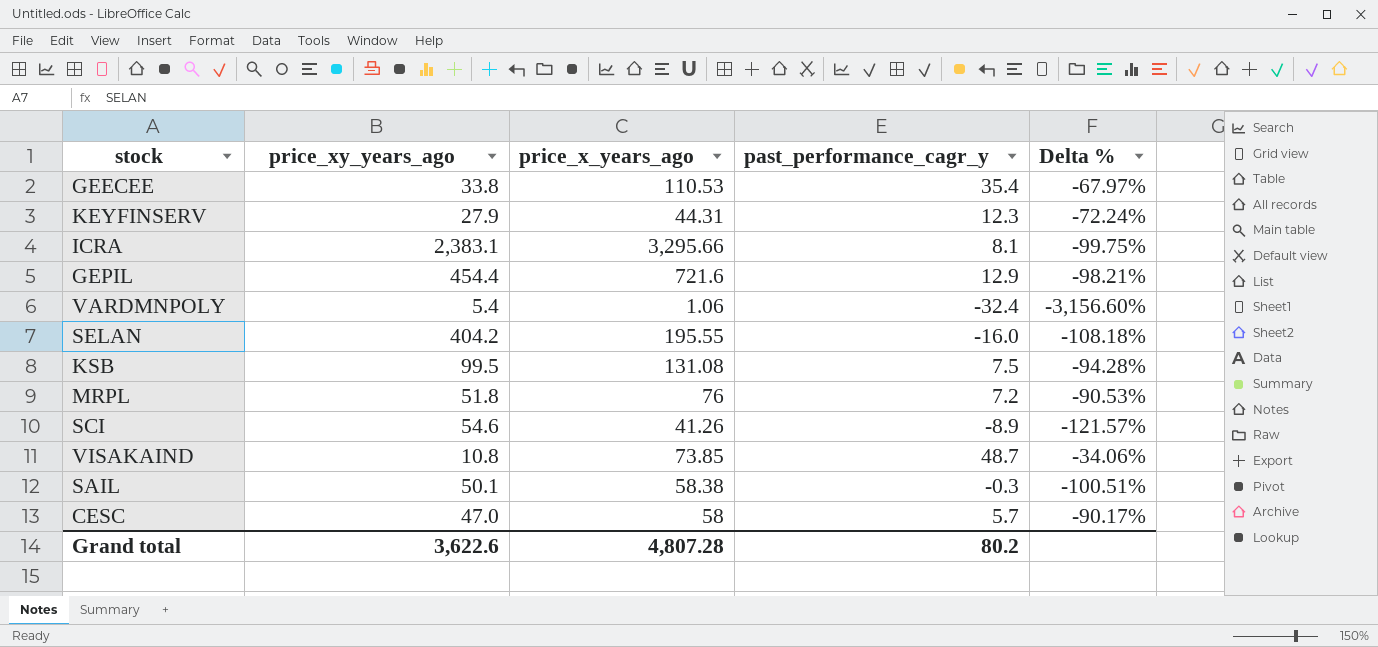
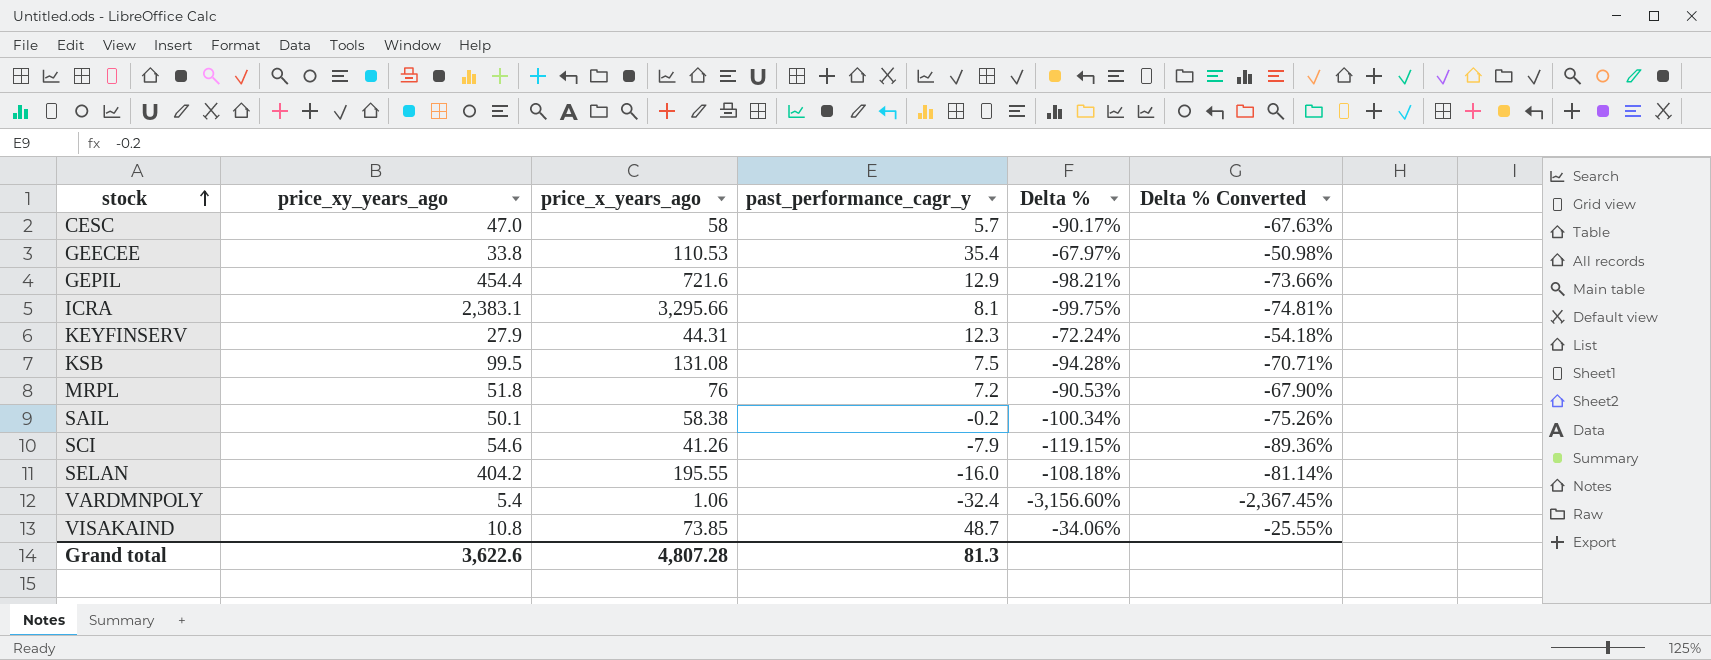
row order: none -> stock ascending
column Delta % Converted | formula: none -> [Delta %] * 0.75
SAIL | past_performance_cagr_y: -0.3 -> -0.2
SAIL | Delta %: -100.51% -> -100.34%
SCI | past_performance_cagr_y: -8.9 -> -7.9
SCI | Delta %: -121.57% -> -119.15%
Grand total | past_performance_cagr_y: 80.2 -> 81.3

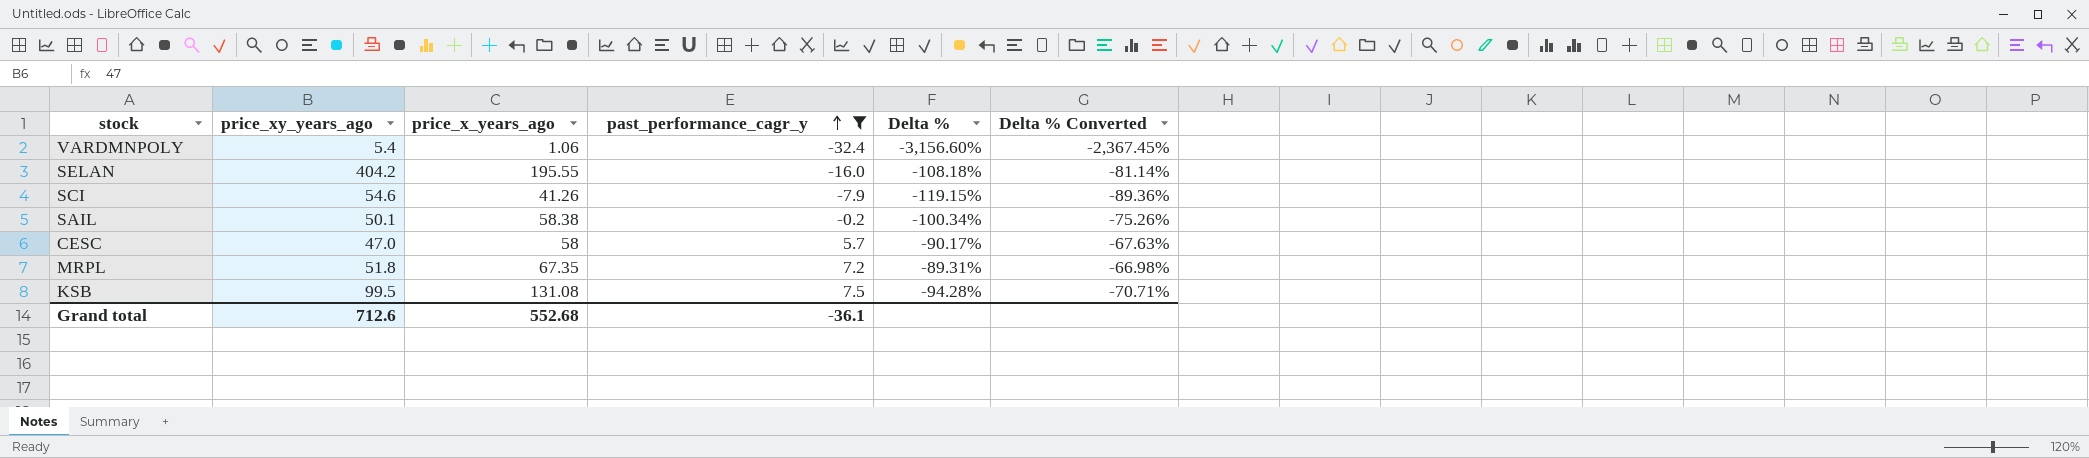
filter: none -> past_performance_cagr_y <= 7.5
row order: stock ascending -> past_performance_cagr_y ascending
MRPL | price_x_years_ago: 76 -> 67.35
MRPL | Delta %: -90.53% -> -89.31%
MRPL | Delta % Converted: -67.90% -> -66.98%
Grand total | price_xy_years_ago: 3,622.6 -> 712.6
Grand total | price_x_years_ago: 4,807.28 -> 552.68
Grand total | past_performance_cagr_y: 81.3 -> -36.1

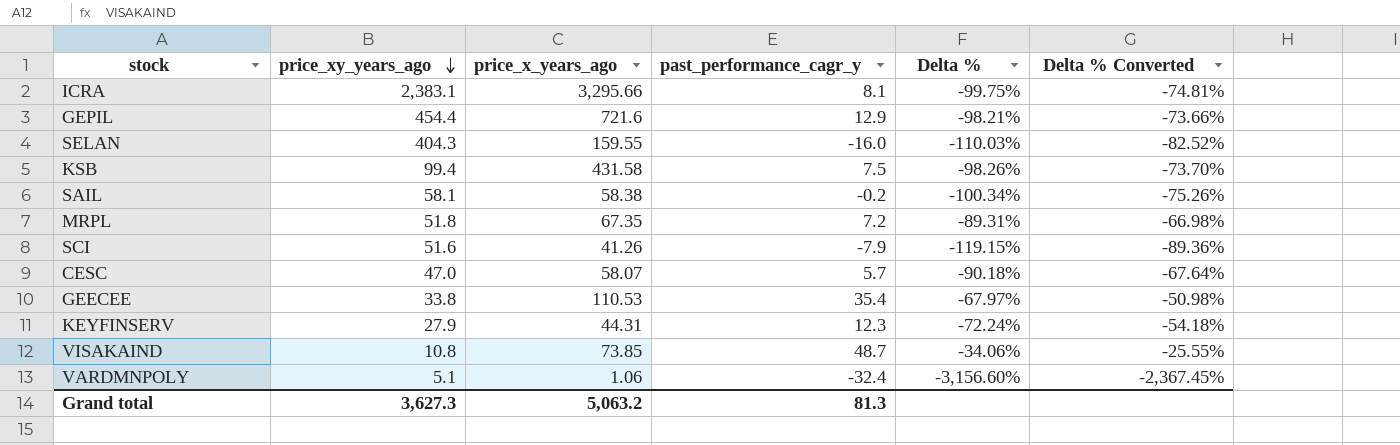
filter: past_performance_cagr_y <= 7.5 -> none
row order: past_performance_cagr_y ascending -> price_xy_years_ago descending
SELAN | price_xy_years_ago: 404.2 -> 404.3
SELAN | price_x_years_ago: 195.55 -> 159.55
SELAN | Delta %: -108.18% -> -110.03%
SELAN | Delta % Converted: -81.14% -> -82.52%
KSB | price_xy_years_ago: 99.5 -> 99.4
KSB | price_x_years_ago: 131.08 -> 431.58
KSB | Delta %: -94.28% -> -98.26%
KSB | Delta % Converted: -70.71% -> -73.70%
SAIL | price_xy_years_ago: 50.1 -> 58.1
SCI | price_xy_years_ago: 54.6 -> 51.6
CESC | price_x_years_ago: 58 -> 58.07
CESC | Delta %: -90.17% -> -90.18%
CESC | Delta % Converted: -67.63% -> -67.64%
VARDMNPOLY | price_xy_years_ago: 5.4 -> 5.1
Grand total | price_xy_years_ago: 712.6 -> 3,627.3
Grand total | price_x_years_ago: 552.68 -> 5,063.2
Grand total | past_performance_cagr_y: -36.1 -> 81.3

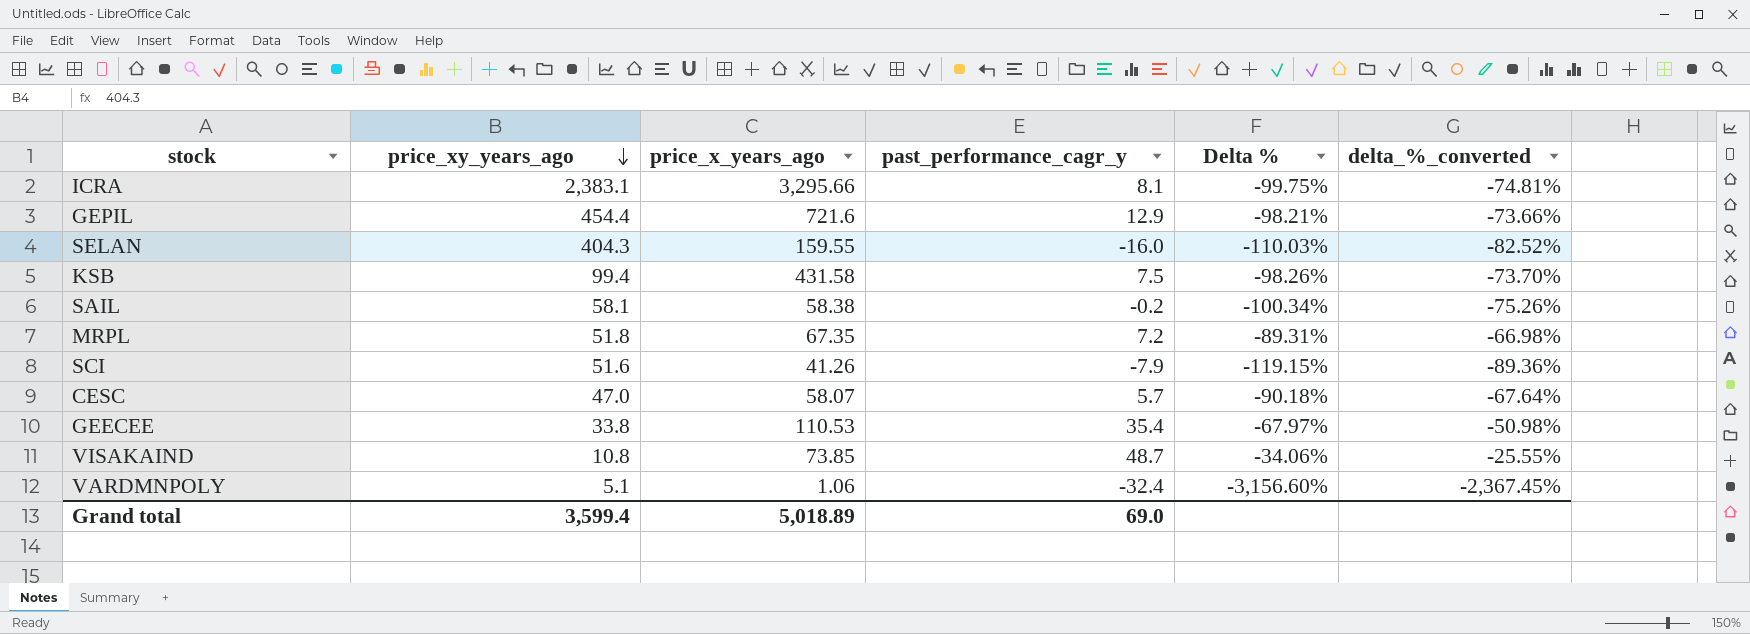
column name: Delta % Converted -> delta_%_converted
row KEYFINSERV: 27.9 | 44.31 | 12.3 | -72.24% | -54.18% -> none
Grand total | price_xy_years_ago: 3,627.3 -> 3,599.4
Grand total | price_x_years_ago: 5,063.2 -> 5,018.89
Grand total | past_performance_cagr_y: 81.3 -> 69.0

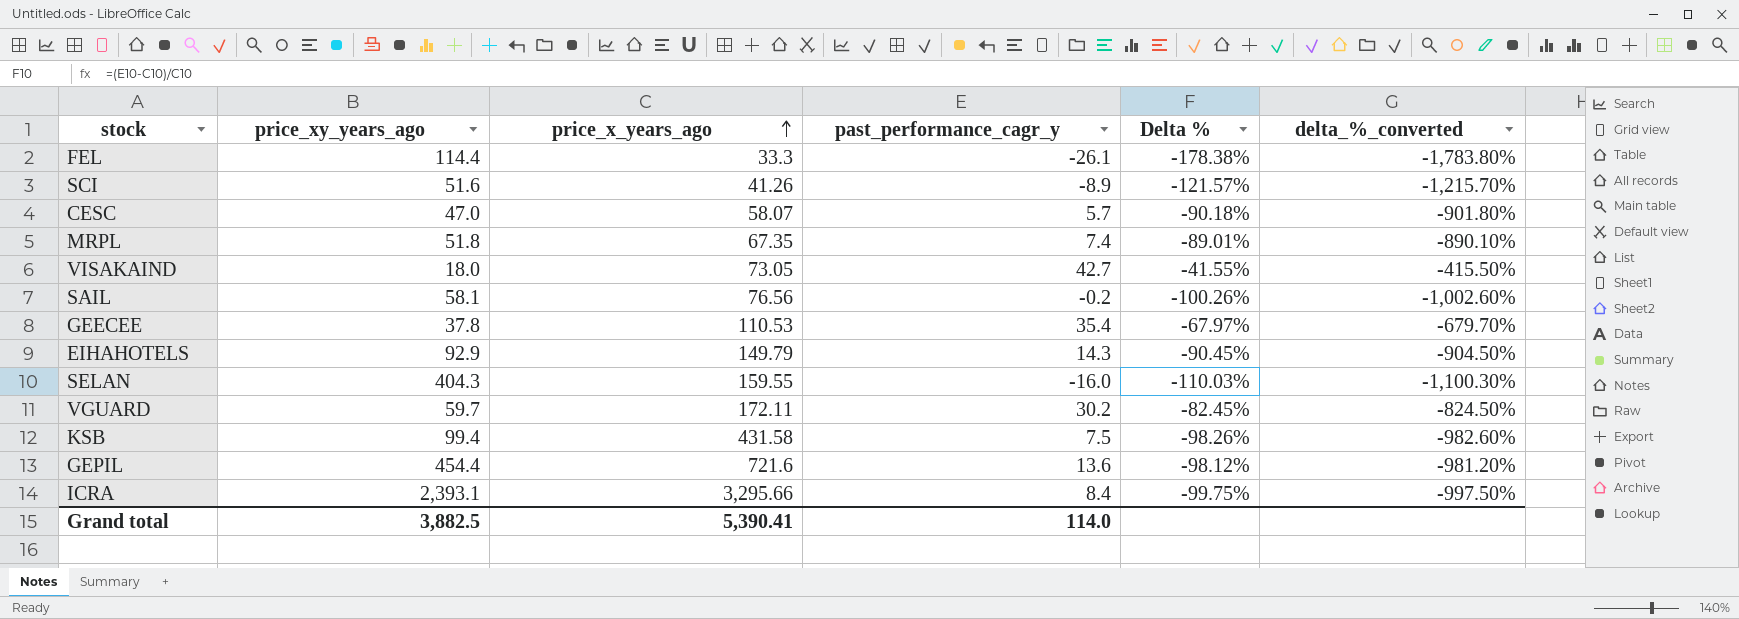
row order: price_xy_years_ago descending -> price_x_years_ago ascending
column delta_%_converted | formula: [Delta %] * 0.75 -> [Delta %] * 10
row VARDMNPOLY: 5.1 | 1.06 | -32.4 | -3,156.60% | -2,367.45% -> none
row FEL: none -> 114.4 | 33.3 | -26.1 | -178.38% | -1,783.80%
SCI | past_performance_cagr_y: -7.9 -> -8.9
SCI | Delta %: -119.15% -> -121.57%
MRPL | past_performance_cagr_y: 7.2 -> 7.4
MRPL | Delta %: -89.31% -> -89.01%
VISAKAIND | price_xy_years_ago: 10.8 -> 18.0
VISAKAIND | price_x_years_ago: 73.85 -> 73.05
VISAKAIND | past_performance_cagr_y: 48.7 -> 42.7
VISAKAIND | Delta %: -34.06% -> -41.55%
SAIL | price_x_years_ago: 58.38 -> 76.56
SAIL | Delta %: -100.34% -> -100.26%
GEECEE | price_xy_years_ago: 33.8 -> 37.8
row EIHAHOTELS: none -> 92.9 | 149.79 | 14.3 | -90.45% | -904.50%
row VGUARD: none -> 59.7 | 172.11 | 30.2 | -82.45% | -824.50%
GEPIL | past_performance_cagr_y: 12.9 -> 13.6
GEPIL | Delta %: -98.21% -> -98.12%
ICRA | price_xy_years_ago: 2,383.1 -> 2,393.1
ICRA | past_performance_cagr_y: 8.1 -> 8.4
Grand total | price_xy_years_ago: 3,599.4 -> 3,882.5
Grand total | price_x_years_ago: 5,018.89 -> 5,390.41
Grand total | past_performance_cagr_y: 69.0 -> 114.0

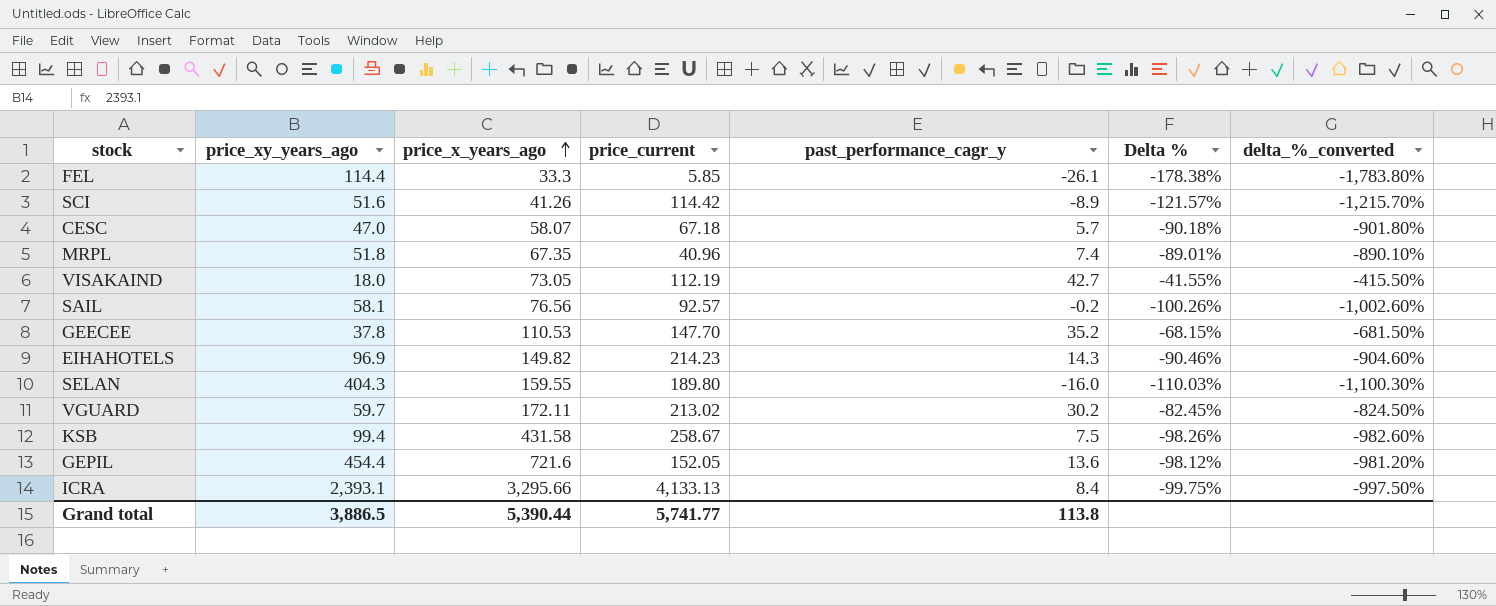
column price_current | position: none -> 4
GEECEE | past_performance_cagr_y: 35.4 -> 35.2
GEECEE | Delta %: -67.97% -> -68.15%
GEECEE | delta_%_converted: -679.70% -> -681.50%
EIHAHOTELS | price_xy_years_ago: 92.9 -> 96.9
EIHAHOTELS | price_x_years_ago: 149.79 -> 149.82
EIHAHOTELS | Delta %: -90.45% -> -90.46%
EIHAHOTELS | delta_%_converted: -904.50% -> -904.60%
Grand total | price_xy_years_ago: 3,882.5 -> 3,886.5
Grand total | price_x_years_ago: 5,390.41 -> 5,390.44
Grand total | past_performance_cagr_y: 114.0 -> 113.8

